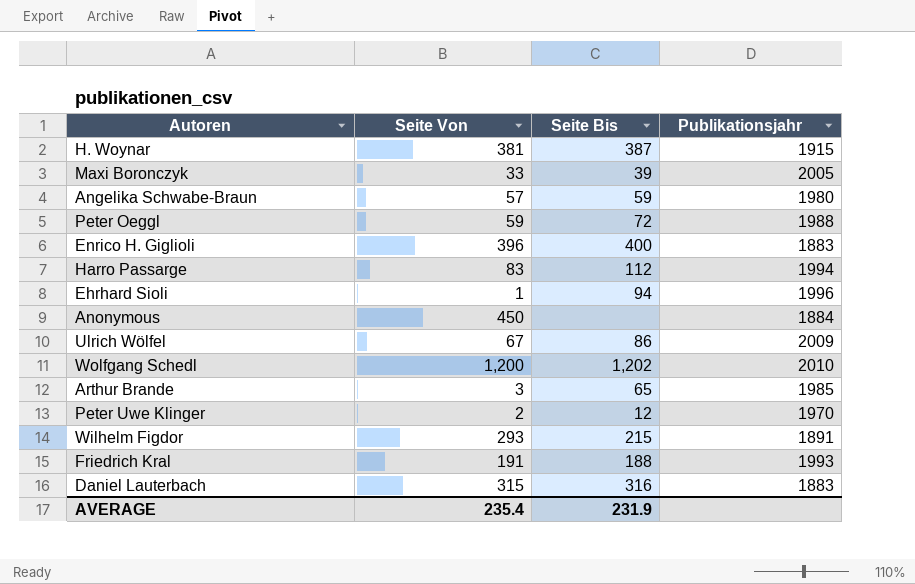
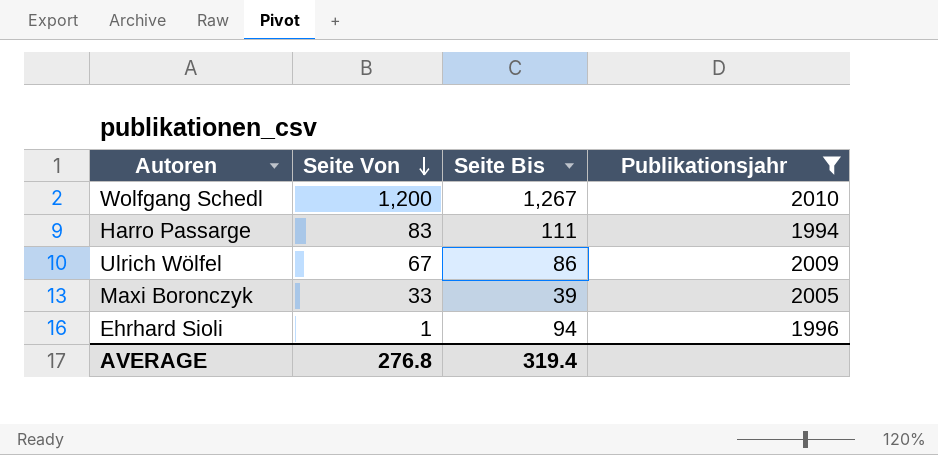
filter: none -> Publikationsjahr >= 1994
row order: none -> Seite Von descending
Wolfgang Schedl | Seite Bis: 1,202 -> 1,267
Harro Passarge | Seite Bis: 112 -> 111
AVERAGE | Seite Von: 235.4 -> 276.8
AVERAGE | Seite Bis: 231.9 -> 319.4

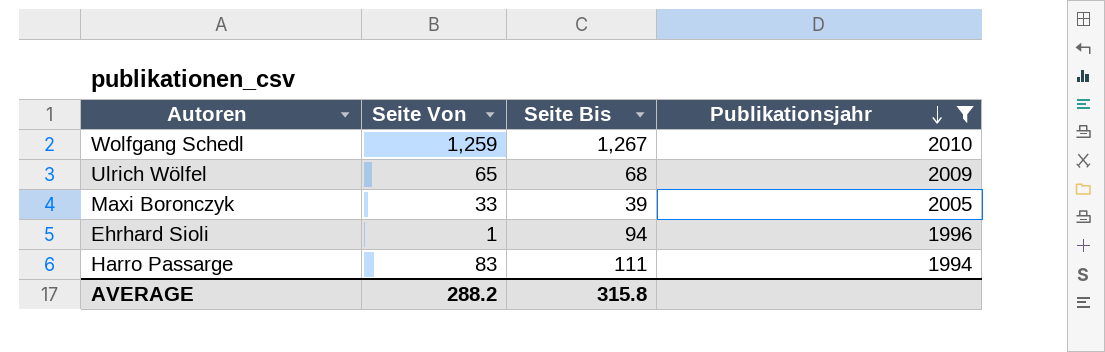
row order: Seite Von descending -> Publikationsjahr descending
Wolfgang Schedl | Seite Von: 1,200 -> 1,259
Ulrich Wölfel | Seite Von: 67 -> 65
Ulrich Wölfel | Seite Bis: 86 -> 68
AVERAGE | Seite Von: 276.8 -> 288.2
AVERAGE | Seite Bis: 319.4 -> 315.8

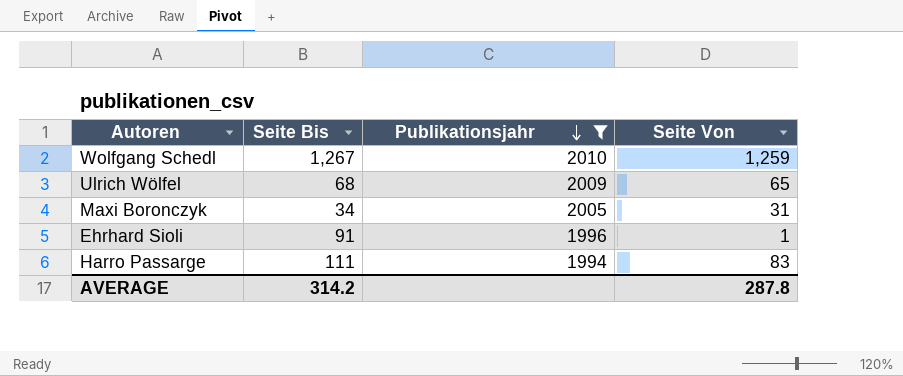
column Seite Von | position: 2 -> 4
Maxi Boronczyk | Seite Bis: 39 -> 34
Maxi Boronczyk | Seite Von: 33 -> 31
Ehrhard Sioli | Seite Bis: 94 -> 91
AVERAGE | Seite Bis: 315.8 -> 314.2
AVERAGE | Seite Von: 288.2 -> 287.8

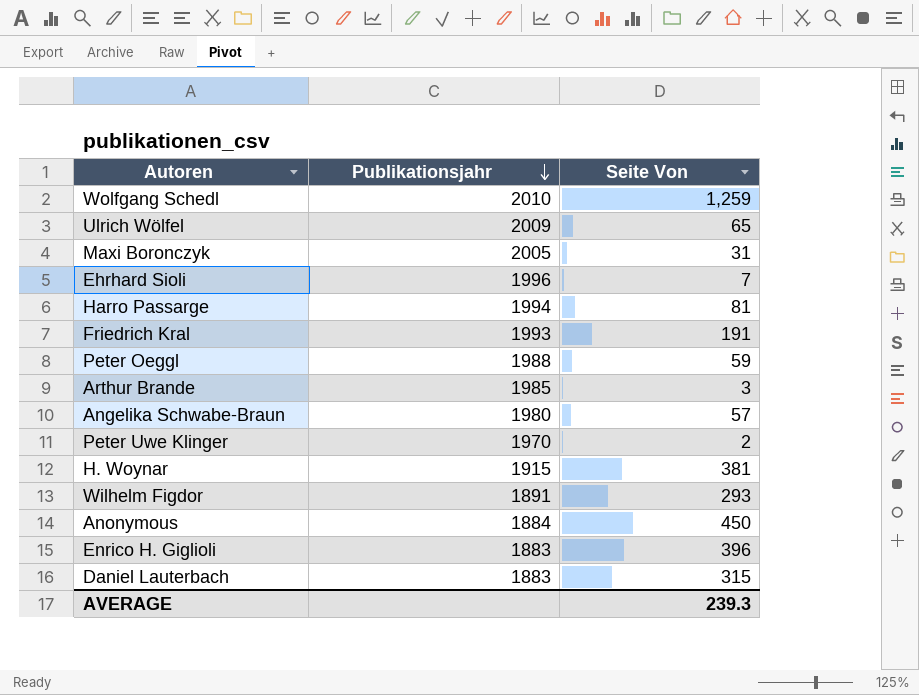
filter: Publikationsjahr >= 1994 -> none
column Seite Bis | position: 2 -> none
Ehrhard Sioli | Seite Von: 1 -> 7
Harro Passarge | Seite Von: 83 -> 81
AVERAGE | Seite Von: 287.8 -> 239.3

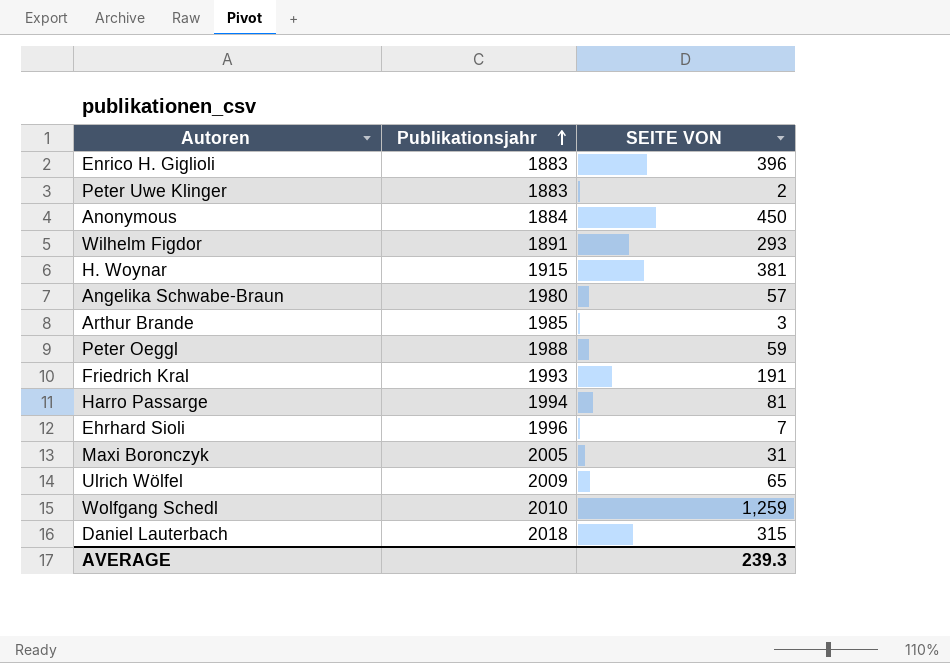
row order: Publikationsjahr descending -> Publikationsjahr ascending
column name: Seite Von -> SEITE VON
Peter Uwe Klinger | Publikationsjahr: 1970 -> 1883
Daniel Lauterbach | Publikationsjahr: 1883 -> 2018

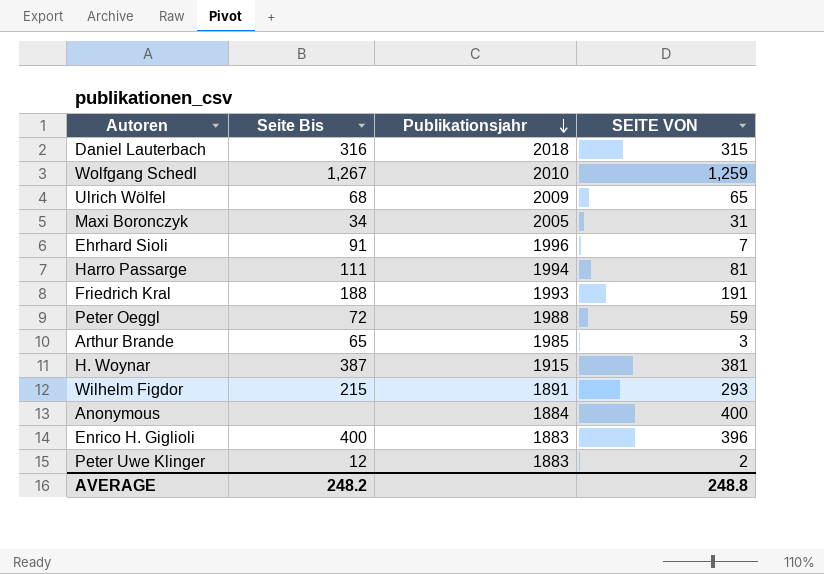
row order: Publikationsjahr ascending -> Publikationsjahr descending
column Seite Bis | position: none -> 2
row Angelika Schwabe-Braun: 1980 | 57 -> none
Anonymous | SEITE VON: 450 -> 400
AVERAGE | SEITE VON: 239.3 -> 248.8

